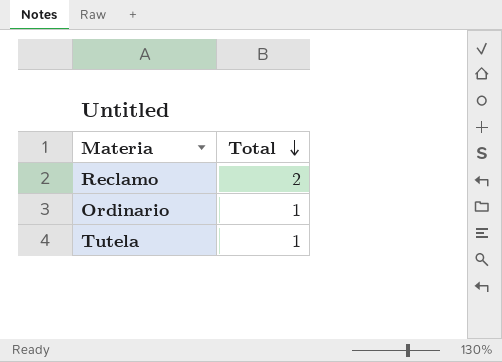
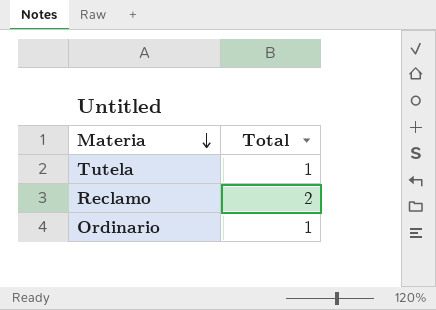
row order: Total descending -> Materia descending

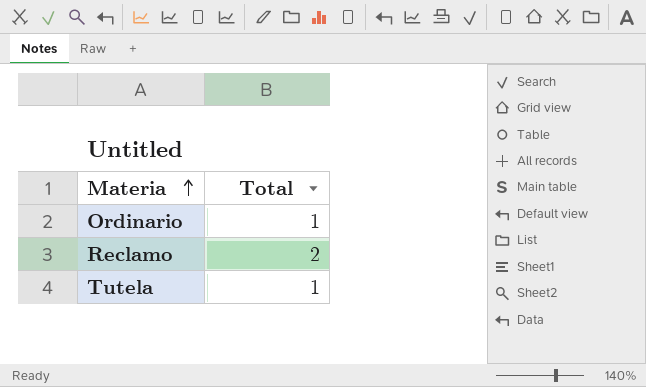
row order: Materia descending -> Materia ascending

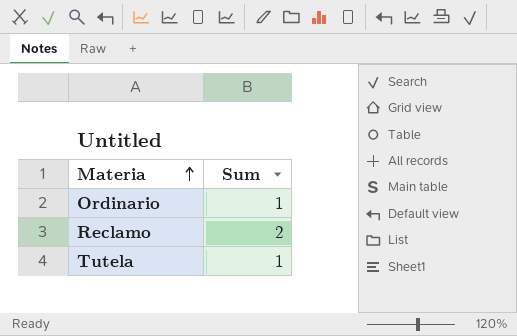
column name: Total -> Sum

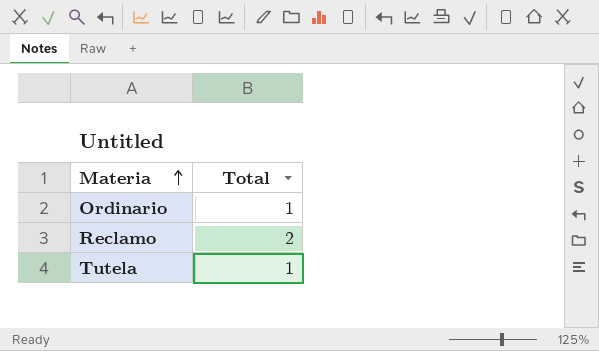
column name: Sum -> Total

